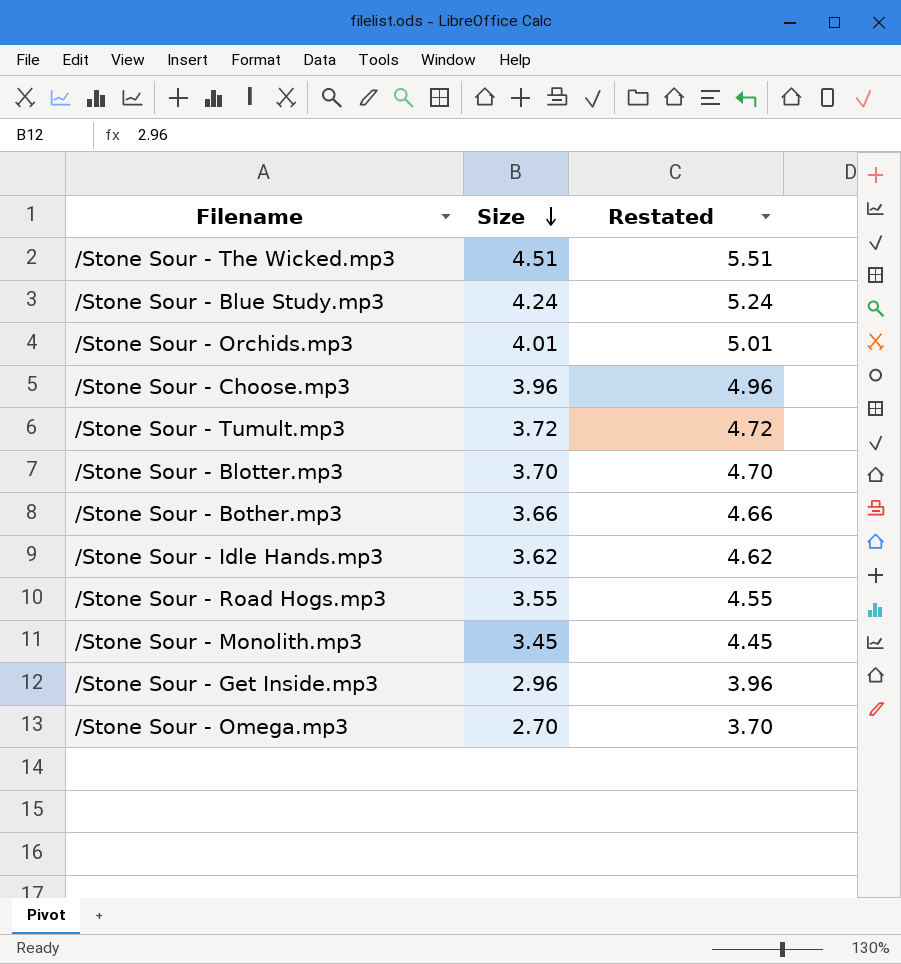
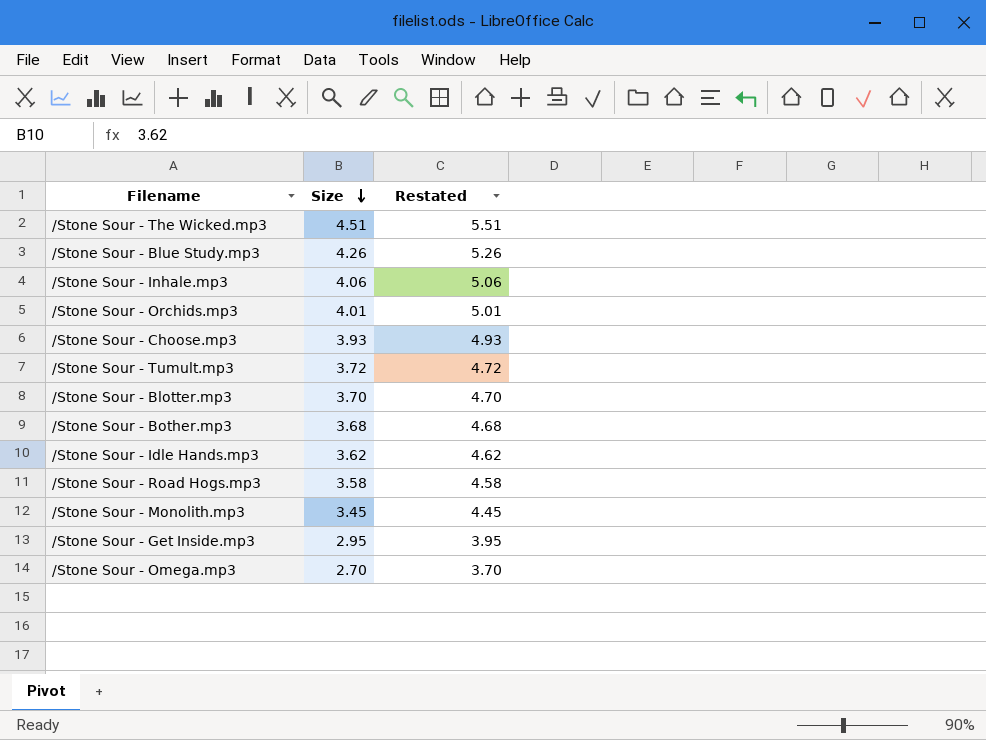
/Stone Sour - Blue Study.mp3 | Size: 4.24 -> 4.26
/Stone Sour - Blue Study.mp3 | Restated: 5.24 -> 5.26
row /Stone Sour - Inhale.mp3: none -> 4.06 | 5.06
/Stone Sour - Choose.mp3 | Size: 3.96 -> 3.93
/Stone Sour - Choose.mp3 | Restated: 4.96 -> 4.93
/Stone Sour - Bother.mp3 | Size: 3.66 -> 3.68
/Stone Sour - Bother.mp3 | Restated: 4.66 -> 4.68
/Stone Sour - Road Hogs.mp3 | Size: 3.55 -> 3.58
/Stone Sour - Road Hogs.mp3 | Restated: 4.55 -> 4.58
/Stone Sour - Get Inside.mp3 | Size: 2.96 -> 2.95
/Stone Sour - Get Inside.mp3 | Restated: 3.96 -> 3.95

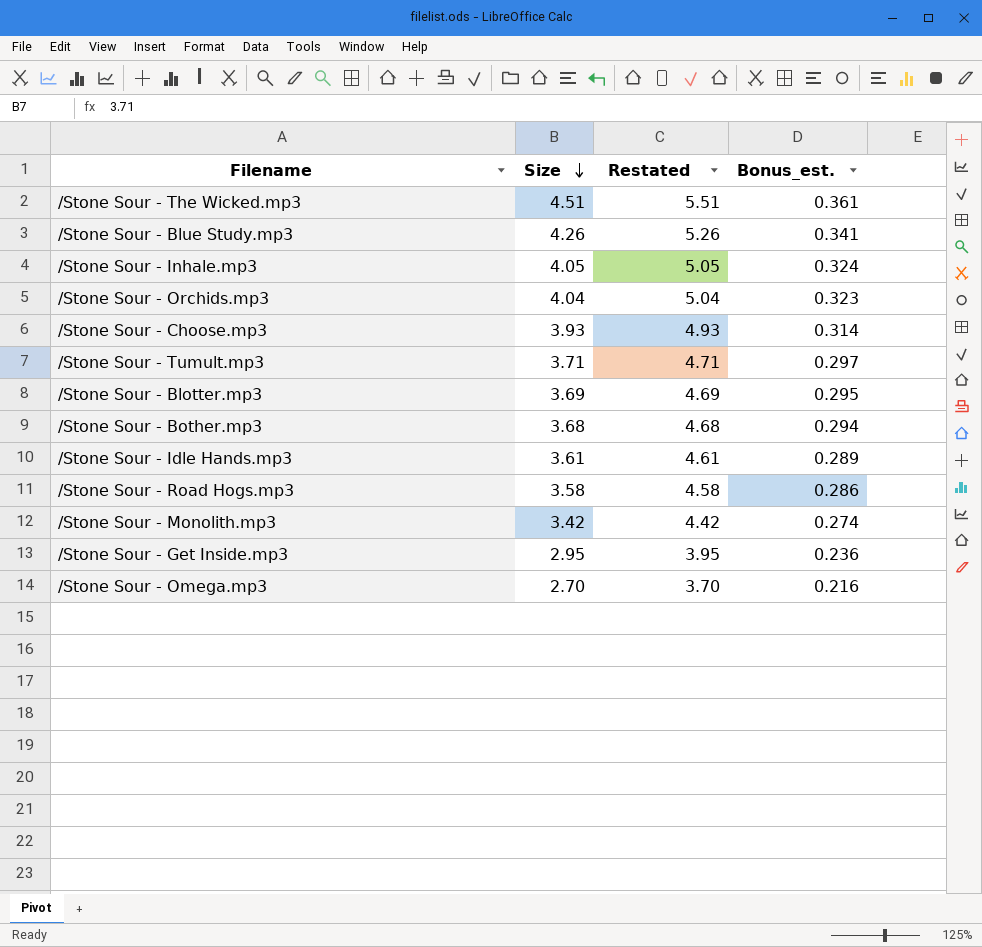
column Bonus_est. | formula: none -> [Size] * 0.08
/Stone Sour - Inhale.mp3 | Size: 4.06 -> 4.05
/Stone Sour - Inhale.mp3 | Restated: 5.06 -> 5.05
/Stone Sour - Orchids.mp3 | Size: 4.01 -> 4.04
/Stone Sour - Orchids.mp3 | Restated: 5.01 -> 5.04
/Stone Sour - Tumult.mp3 | Size: 3.72 -> 3.71
/Stone Sour - Tumult.mp3 | Restated: 4.72 -> 4.71
/Stone Sour - Blotter.mp3 | Size: 3.70 -> 3.69
/Stone Sour - Blotter.mp3 | Restated: 4.70 -> 4.69
/Stone Sour - Idle Hands.mp3 | Size: 3.62 -> 3.61
/Stone Sour - Idle Hands.mp3 | Restated: 4.62 -> 4.61
/Stone Sour - Monolith.mp3 | Size: 3.45 -> 3.42
/Stone Sour - Monolith.mp3 | Restated: 4.45 -> 4.42

